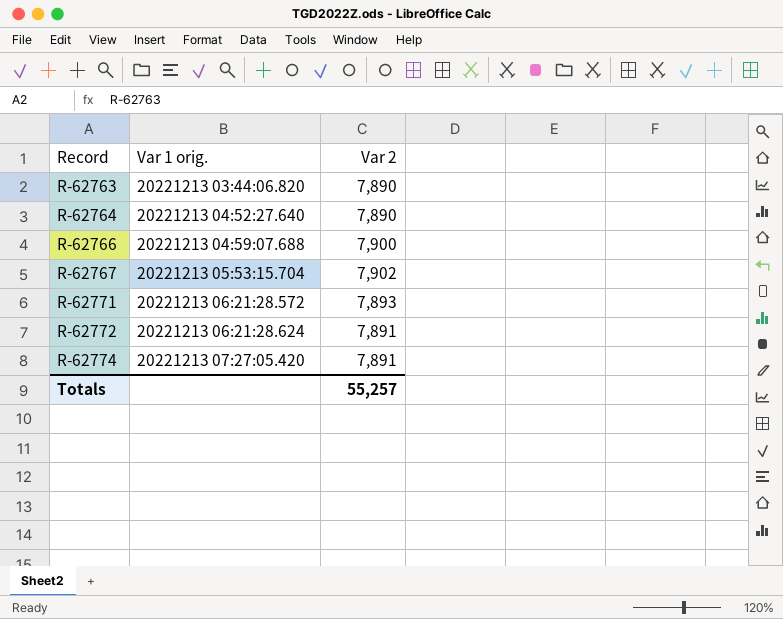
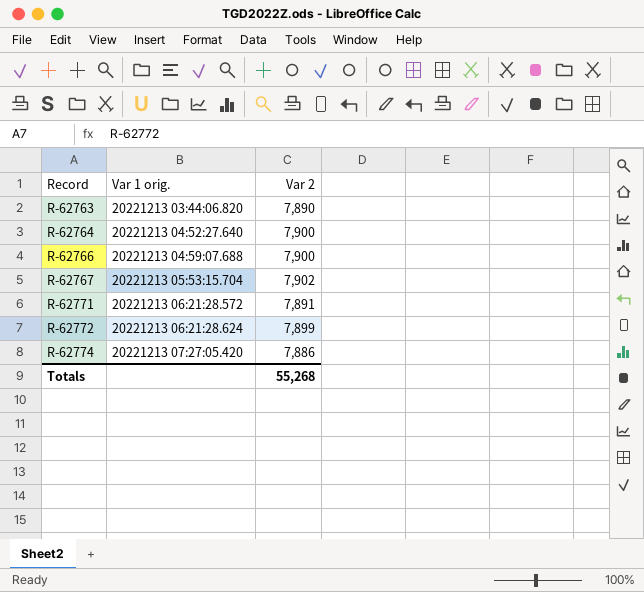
R-62764 | Var 2: 7,890 -> 7,900
R-62771 | Var 2: 7,893 -> 7,891
R-62772 | Var 2: 7,891 -> 7,899
R-62774 | Var 2: 7,891 -> 7,886
Totals | Var 2: 55,257 -> 55,268

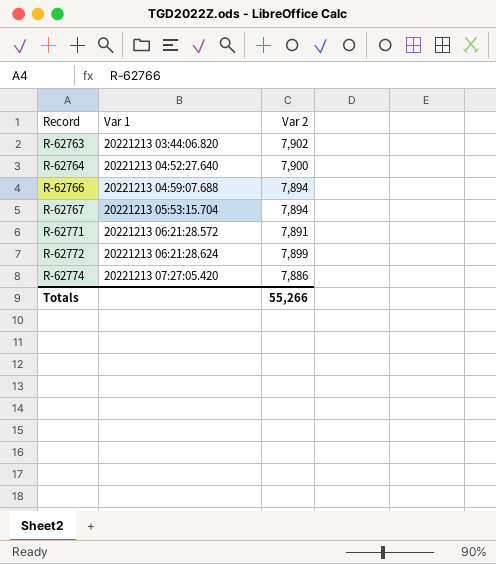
column name: Var 1 orig. -> Var 1
R-62763 | Var 2: 7,890 -> 7,902
R-62766 | Var 2: 7,900 -> 7,894
R-62767 | Var 2: 7,902 -> 7,894
Totals | Var 2: 55,268 -> 55,266

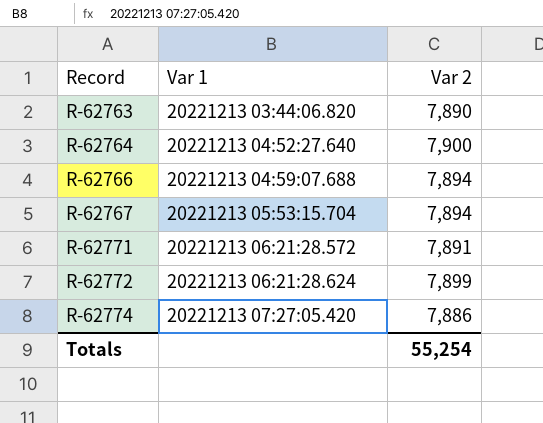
R-62763 | Var 2: 7,902 -> 7,890
Totals | Var 2: 55,266 -> 55,254

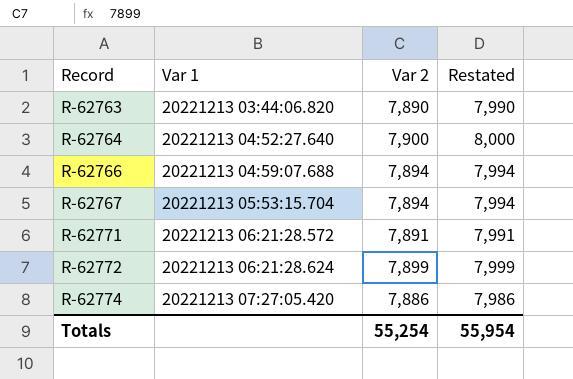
column Restated | formula: none -> [Var 2] + 100

